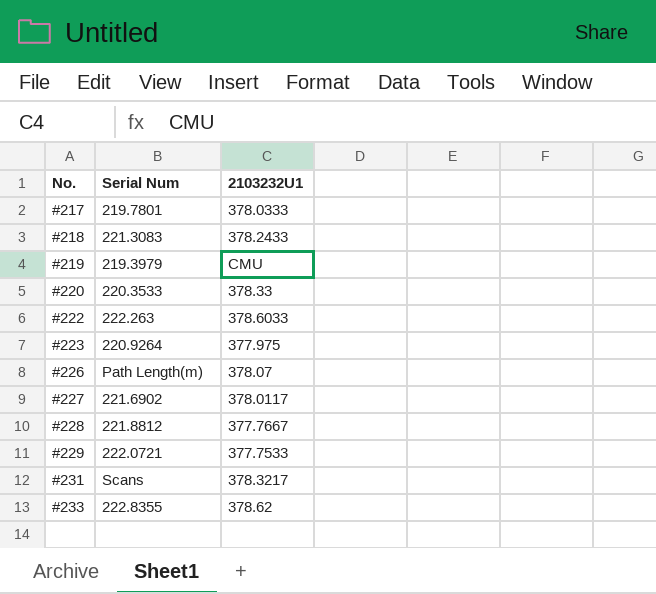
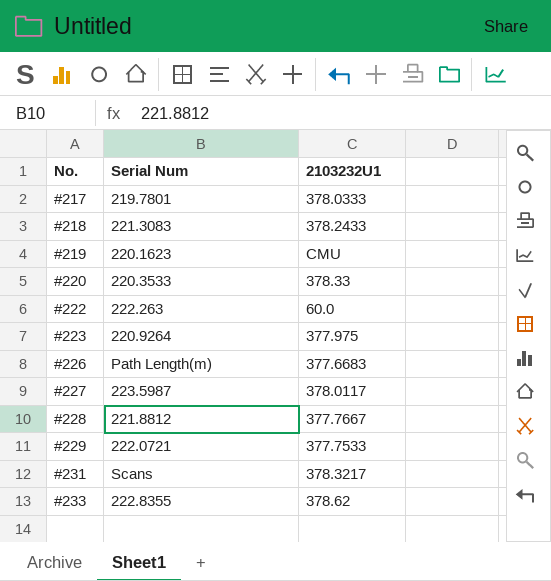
#219 | Serial Num: 219.3979 -> 220.1623
#222 | 2103232U1: 378.6033 -> 60.0
#226 | 2103232U1: 378.07 -> 377.6683
#227 | Serial Num: 221.6902 -> 223.5987

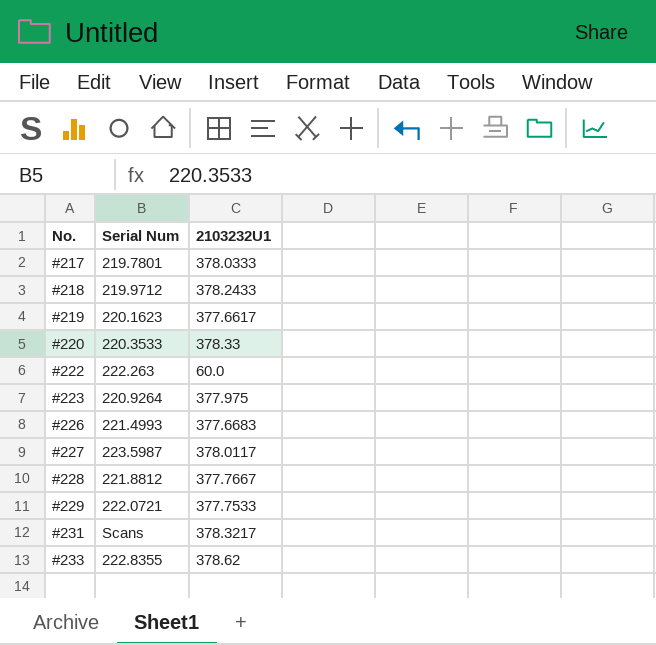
#218 | Serial Num: 221.3083 -> 219.9712
#219 | 2103232U1: CMU -> 377.6617
#226 | Serial Num: Path Length(m) -> 221.4993

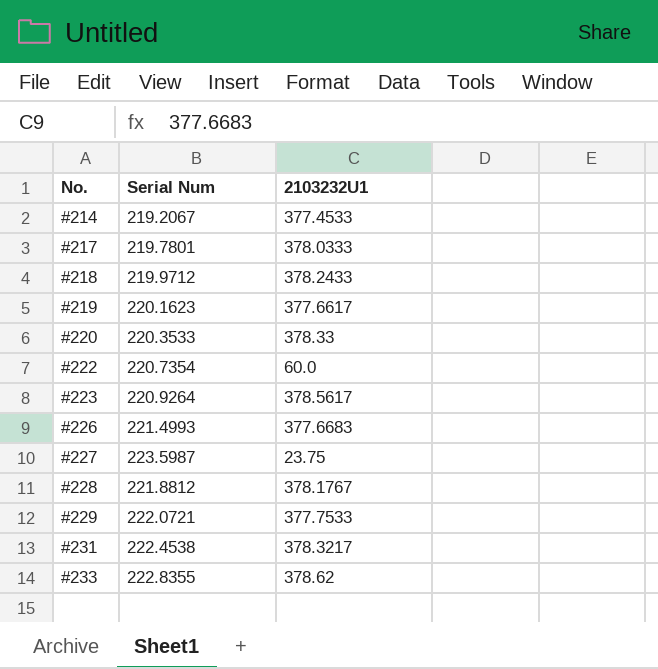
row #214: none -> 219.2067 | 377.4533
#222 | Serial Num: 222.263 -> 220.7354
#223 | 2103232U1: 377.975 -> 378.5617
#227 | 2103232U1: 378.0117 -> 23.75
#228 | 2103232U1: 377.7667 -> 378.1767
#231 | Serial Num: Scans -> 222.4538

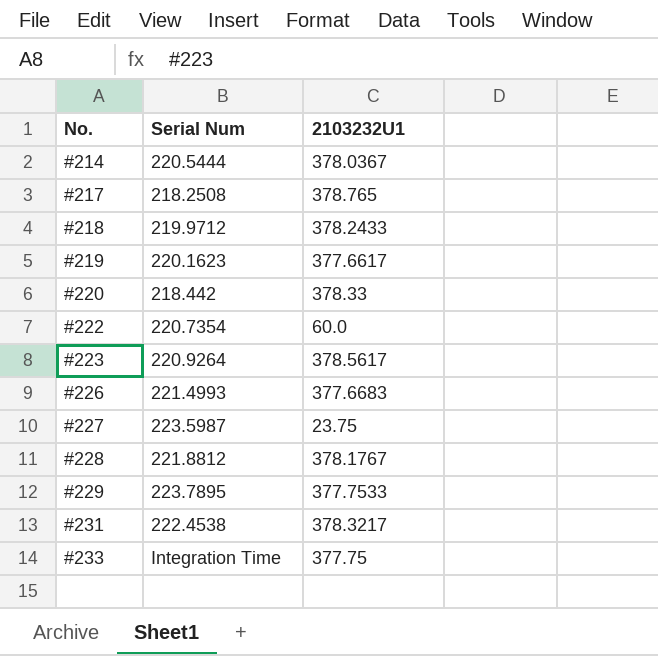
#214 | Serial Num: 219.2067 -> 220.5444
#214 | 2103232U1: 377.4533 -> 378.0367
#217 | Serial Num: 219.7801 -> 218.2508
#217 | 2103232U1: 378.0333 -> 378.765
#220 | Serial Num: 220.3533 -> 218.442
#229 | Serial Num: 222.0721 -> 223.7895
#233 | Serial Num: 222.8355 -> Integration Time
#233 | 2103232U1: 378.62 -> 377.75

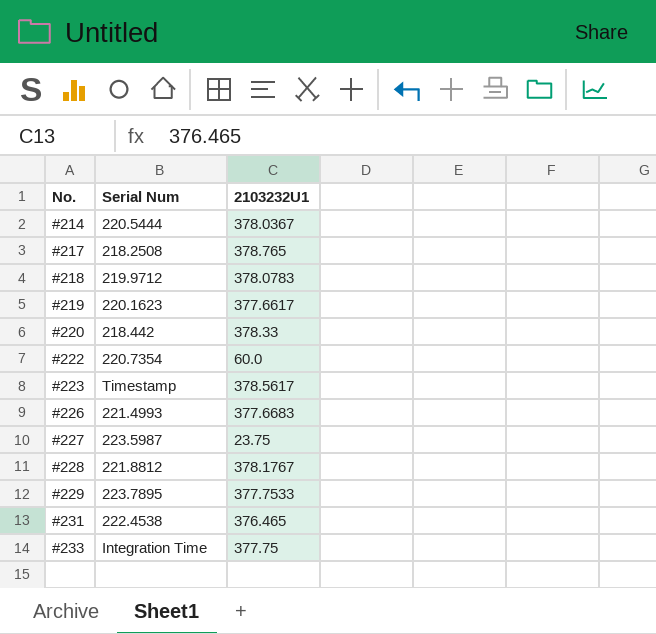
#218 | 2103232U1: 378.2433 -> 378.0783
#223 | Serial Num: 220.9264 -> Timestamp
#231 | 2103232U1: 378.3217 -> 376.465

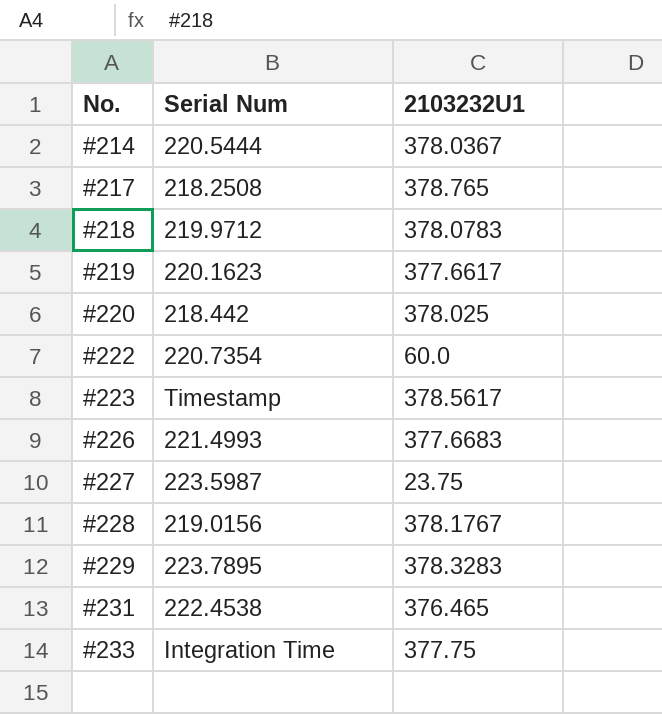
#220 | 2103232U1: 378.33 -> 378.025
#228 | Serial Num: 221.8812 -> 219.0156
#229 | 2103232U1: 377.7533 -> 378.3283

